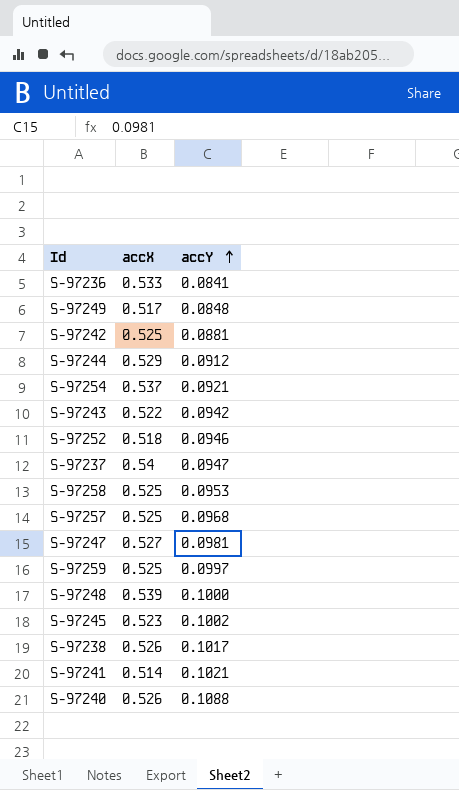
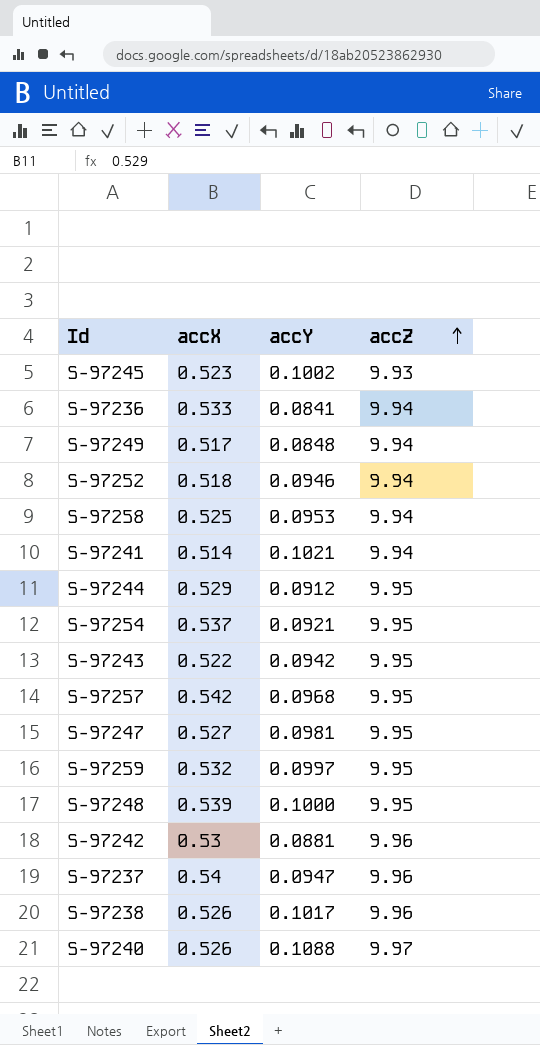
row order: accY ascending -> accZ ascending
column accZ | position: none -> 4
S-97257 | accX: 0.525 -> 0.542
S-97259 | accX: 0.525 -> 0.532
S-97242 | accX: 0.525 -> 0.53

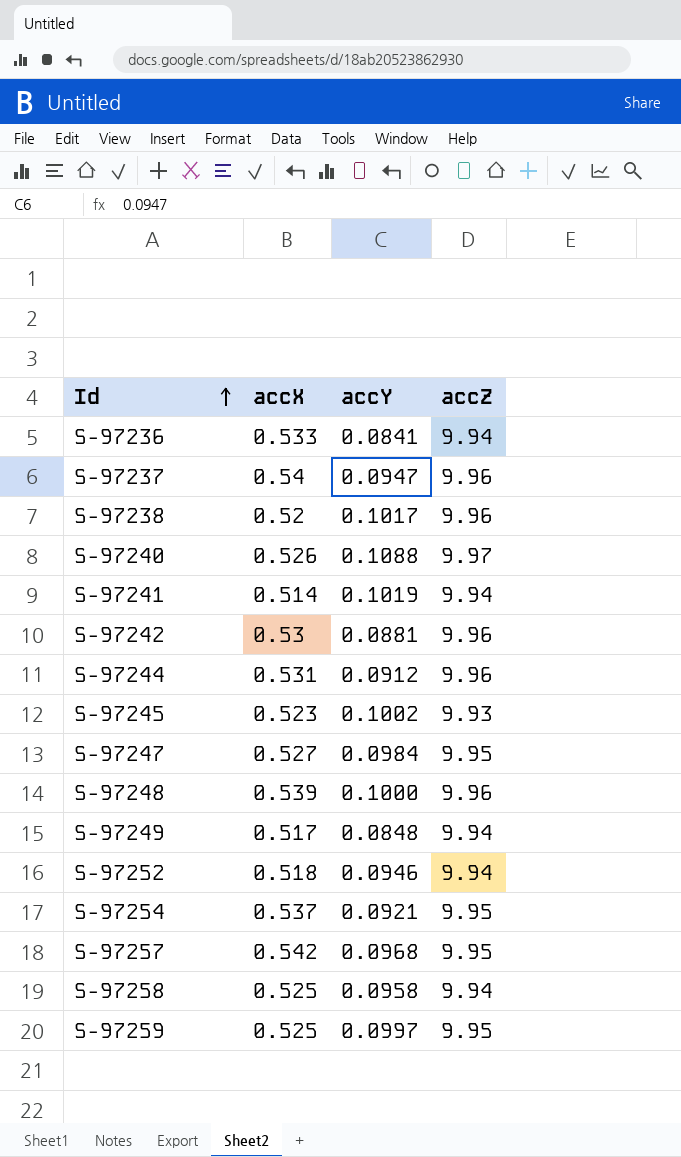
row order: accZ ascending -> Id ascending
row S-97243: 0.522 | 0.0942 | 9.95 -> none
S-97238 | accX: 0.526 -> 0.52
S-97241 | accY: 0.1021 -> 0.1019
S-97244 | accX: 0.529 -> 0.531
S-97244 | accZ: 9.95 -> 9.96
S-97247 | accY: 0.0981 -> 0.0984
S-97248 | accZ: 9.95 -> 9.96
S-97258 | accY: 0.0953 -> 0.0958
S-97259 | accX: 0.532 -> 0.525

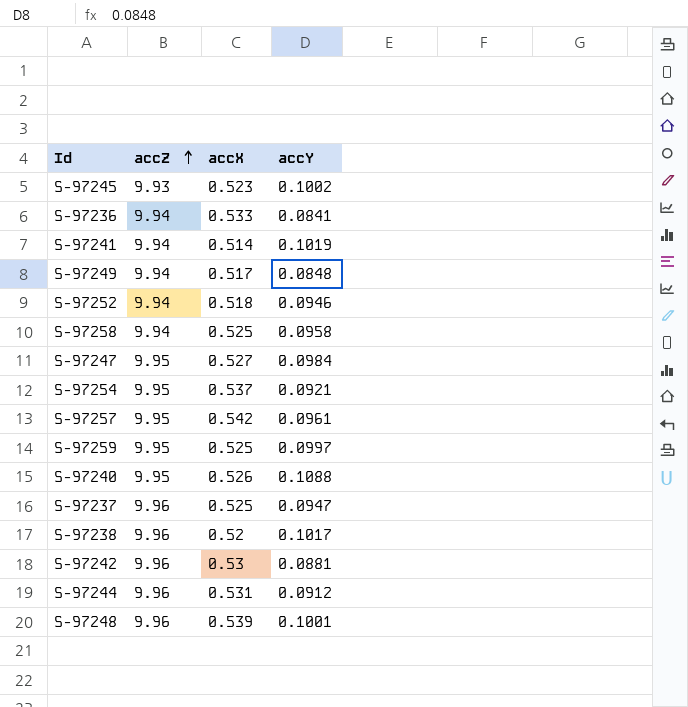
row order: Id ascending -> accZ ascending
column accZ | position: 4 -> 2
S-97257 | accY: 0.0968 -> 0.0961
S-97240 | accZ: 9.97 -> 9.95
S-97237 | accX: 0.54 -> 0.525
S-97248 | accY: 0.1000 -> 0.1001

